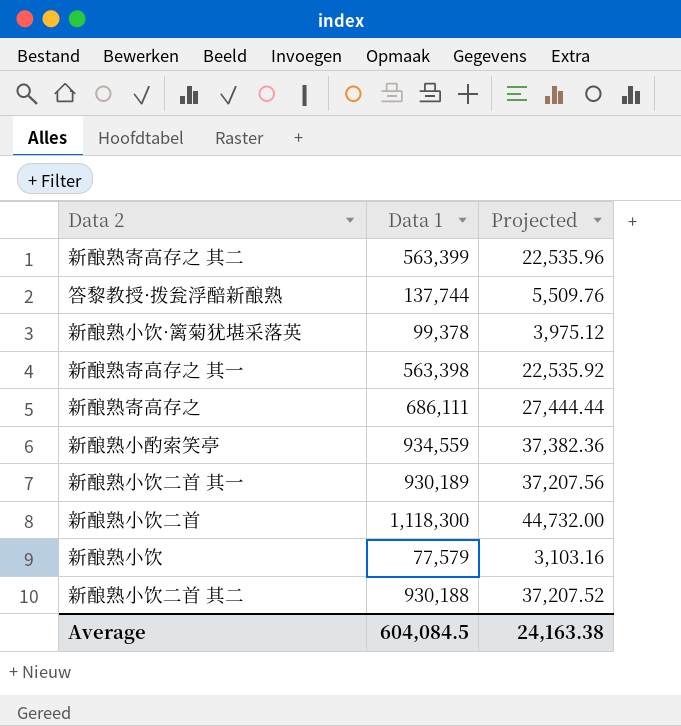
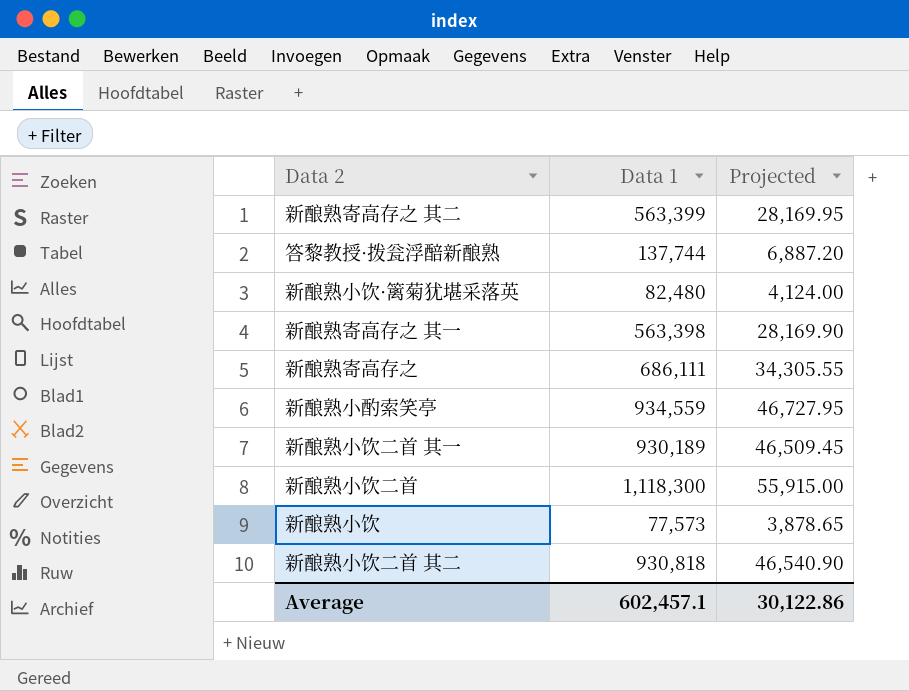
column Projected | formula: [Data 1] * 0.04 -> [Data 1] * 0.05
新酿熟小饮·篱菊犹堪采落英 | Data 1: 99,378 -> 82,480
新酿熟小饮 | Data 1: 77,579 -> 77,573
新酿熟小饮二首 其二 | Data 1: 930,188 -> 930,818
Average | Data 1: 604,084.5 -> 602,457.1
Average | Projected: 24,163.38 -> 30,122.86

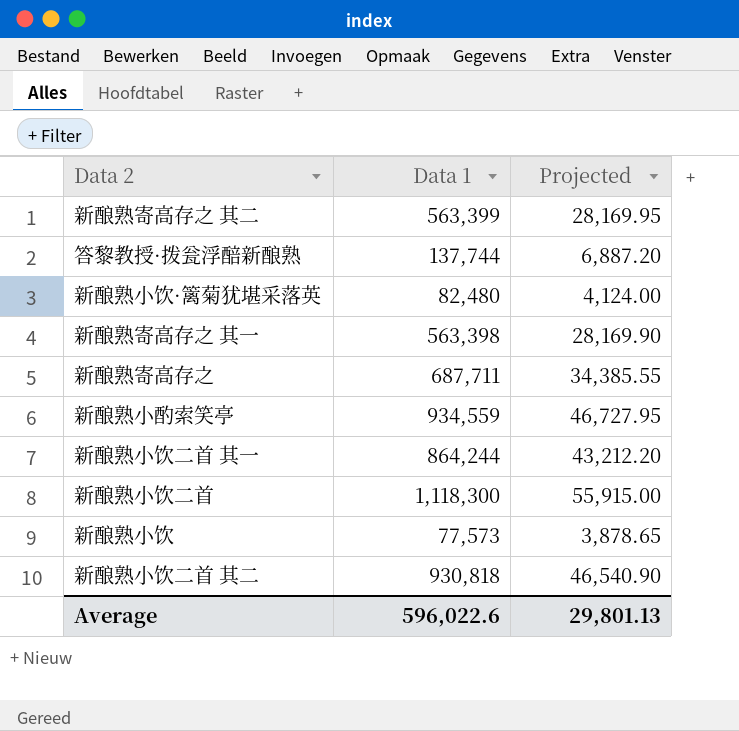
新酿熟寄高存之 | Data 1: 686,111 -> 687,711
新酿熟寄高存之 | Projected: 34,305.55 -> 34,385.55
新酿熟小饮二首 其一 | Data 1: 930,189 -> 864,244
新酿熟小饮二首 其一 | Projected: 46,509.45 -> 43,212.20
Average | Data 1: 602,457.1 -> 596,022.6
Average | Projected: 30,122.86 -> 29,801.13

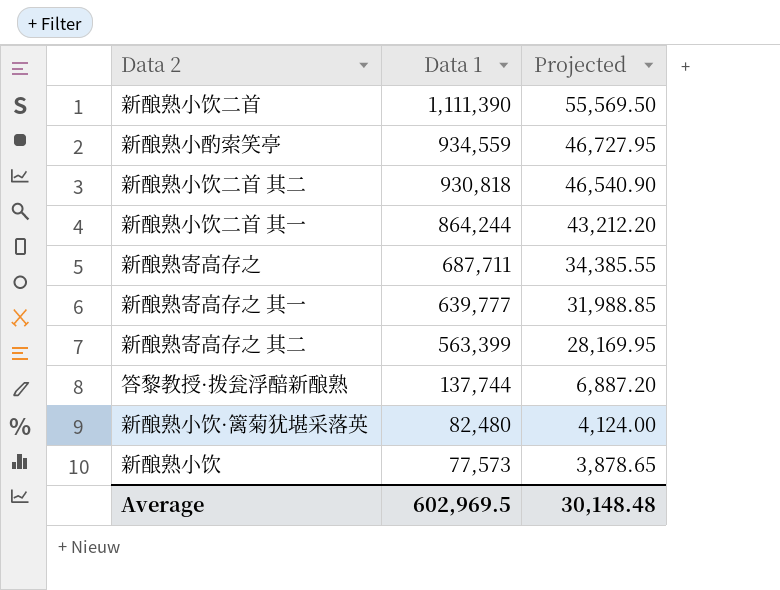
row order: none -> Data 1 descending
新酿熟小饮二首 | Data 1: 1,118,300 -> 1,111,390
新酿熟小饮二首 | Projected: 55,915.00 -> 55,569.50
新酿熟寄高存之 其一 | Data 1: 563,398 -> 639,777
新酿熟寄高存之 其一 | Projected: 28,169.90 -> 31,988.85
Average | Data 1: 596,022.6 -> 602,969.5
Average | Projected: 29,801.13 -> 30,148.48

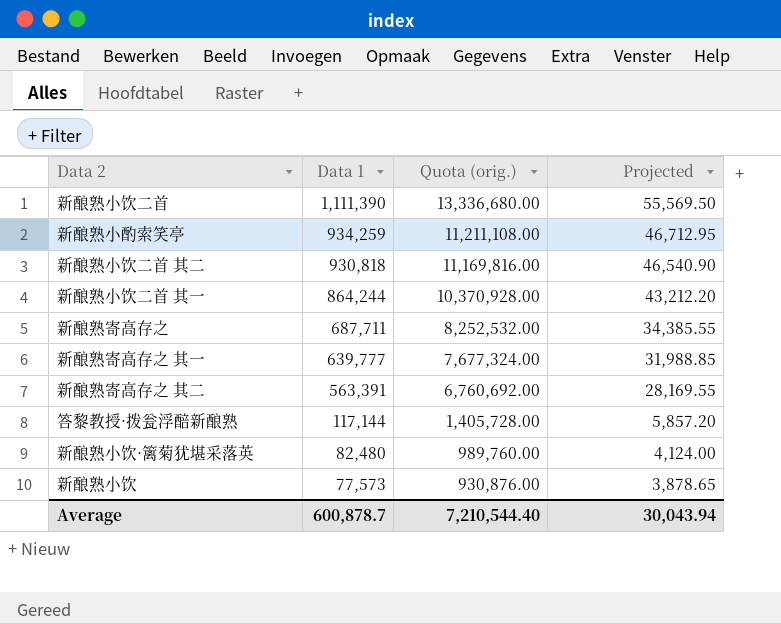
column Quota (orig.) | formula: none -> [Data 1] * 12
新酿熟小酌索笑亭 | Data 1: 934,559 -> 934,259
新酿熟小酌索笑亭 | Projected: 46,727.95 -> 46,712.95
新酿熟寄高存之 其二 | Data 1: 563,399 -> 563,391
新酿熟寄高存之 其二 | Projected: 28,169.95 -> 28,169.55
答黎教授·拨瓮浮醅新酿熟 | Data 1: 137,744 -> 117,144
答黎教授·拨瓮浮醅新酿熟 | Projected: 6,887.20 -> 5,857.20
Average | Data 1: 602,969.5 -> 600,878.7
Average | Projected: 30,148.48 -> 30,043.94

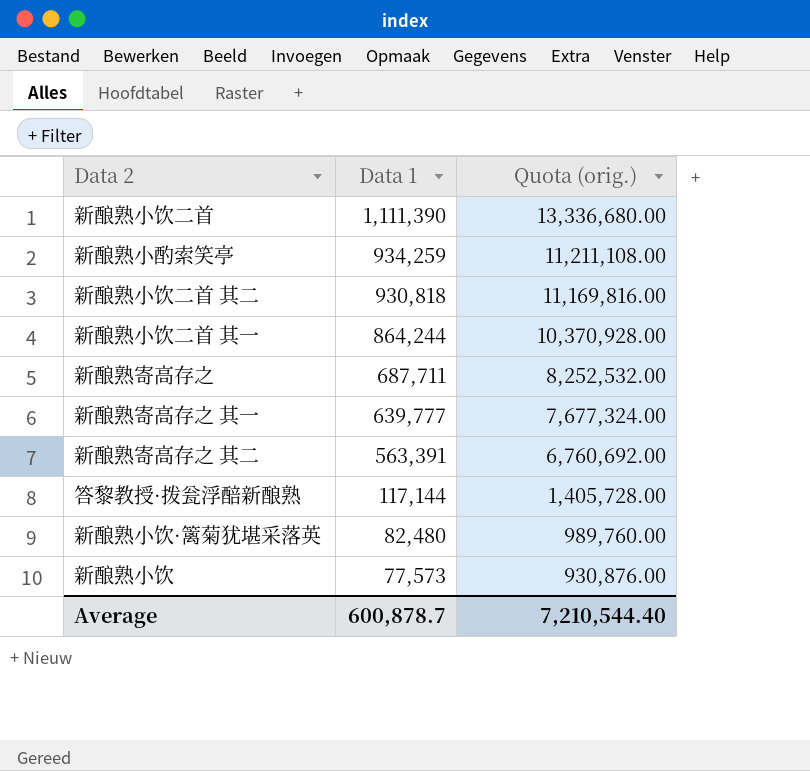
column Projected | formula: [Data 1] * 0.05 -> none

